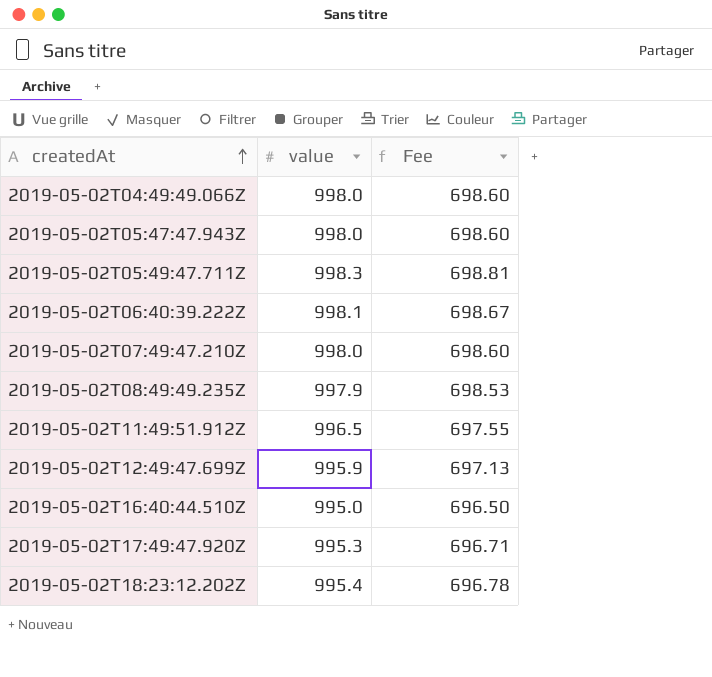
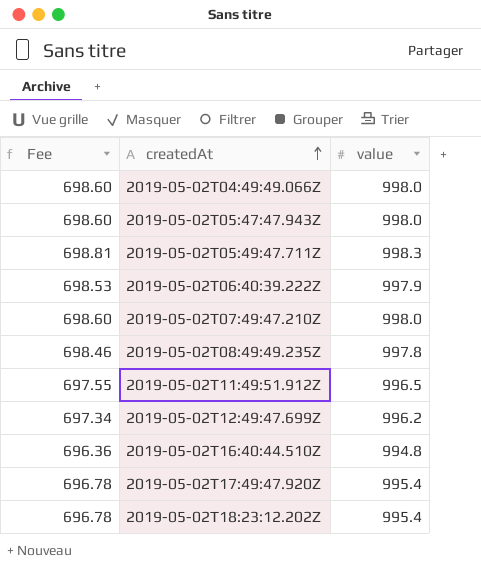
column Fee | position: 3 -> 1
2019-05-02T06:40:39.222Z | Fee: 698.67 -> 698.53
2019-05-02T06:40:39.222Z | value: 998.1 -> 997.9
2019-05-02T08:49:49.235Z | Fee: 698.53 -> 698.46
2019-05-02T08:49:49.235Z | value: 997.9 -> 997.8
2019-05-02T12:49:47.699Z | Fee: 697.13 -> 697.34
2019-05-02T12:49:47.699Z | value: 995.9 -> 996.2
2019-05-02T16:40:44.510Z | Fee: 696.50 -> 696.36
2019-05-02T16:40:44.510Z | value: 995.0 -> 994.8
2019-05-02T17:49:47.920Z | Fee: 696.71 -> 696.78
2019-05-02T17:49:47.920Z | value: 995.3 -> 995.4

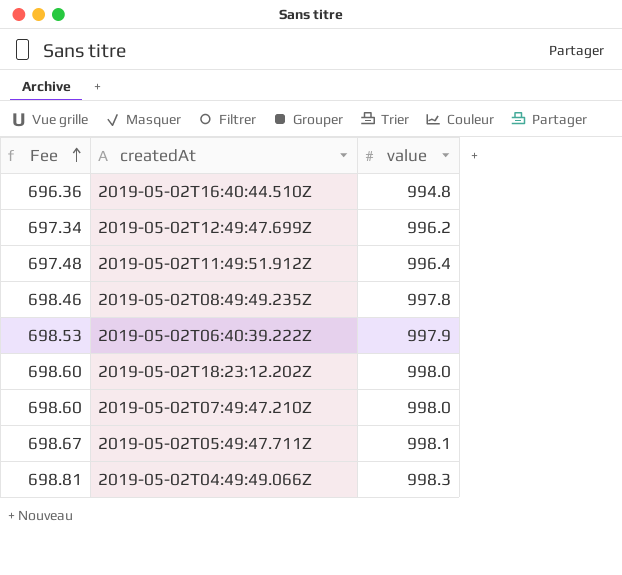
row order: createdAt ascending -> Fee ascending
row 2019-05-02T05:47:47.943Z: 698.60 | 998.0 -> none
row 2019-05-02T17:49:47.920Z: 696.78 | 995.4 -> none
2019-05-02T11:49:51.912Z | Fee: 697.55 -> 697.48
2019-05-02T11:49:51.912Z | value: 996.5 -> 996.4
2019-05-02T18:23:12.202Z | Fee: 696.78 -> 698.60
2019-05-02T18:23:12.202Z | value: 995.4 -> 998.0
2019-05-02T05:49:47.711Z | Fee: 698.81 -> 698.67
2019-05-02T05:49:47.711Z | value: 998.3 -> 998.1
2019-05-02T04:49:49.066Z | Fee: 698.60 -> 698.81
2019-05-02T04:49:49.066Z | value: 998.0 -> 998.3

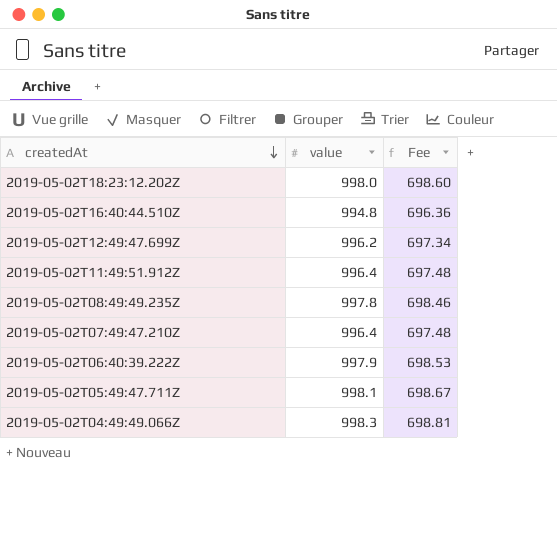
row order: Fee ascending -> createdAt descending
column Fee | position: 1 -> 3
2019-05-02T07:49:47.210Z | value: 998.0 -> 996.4
2019-05-02T07:49:47.210Z | Fee: 698.60 -> 697.48

